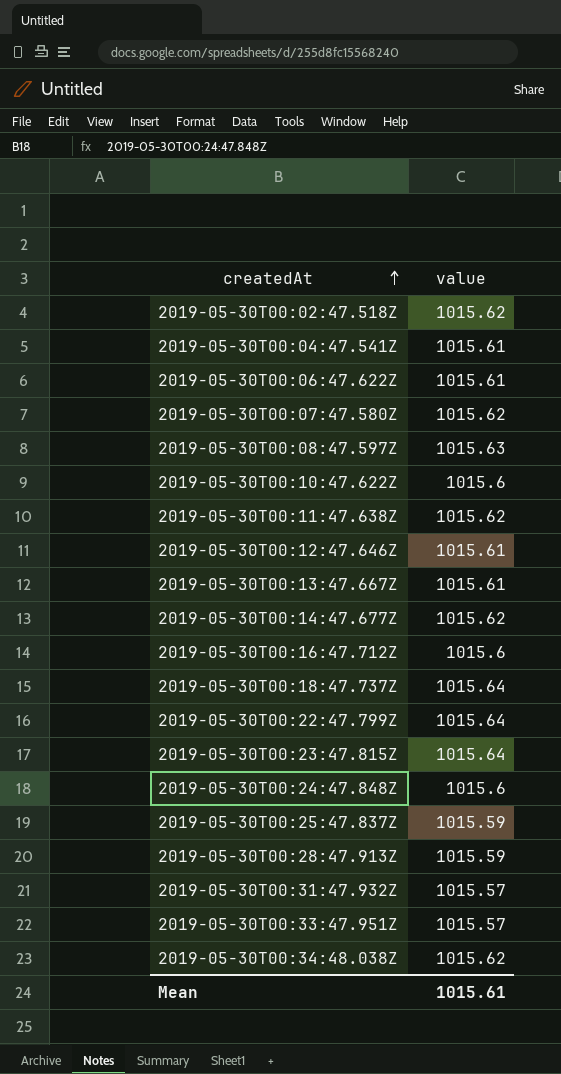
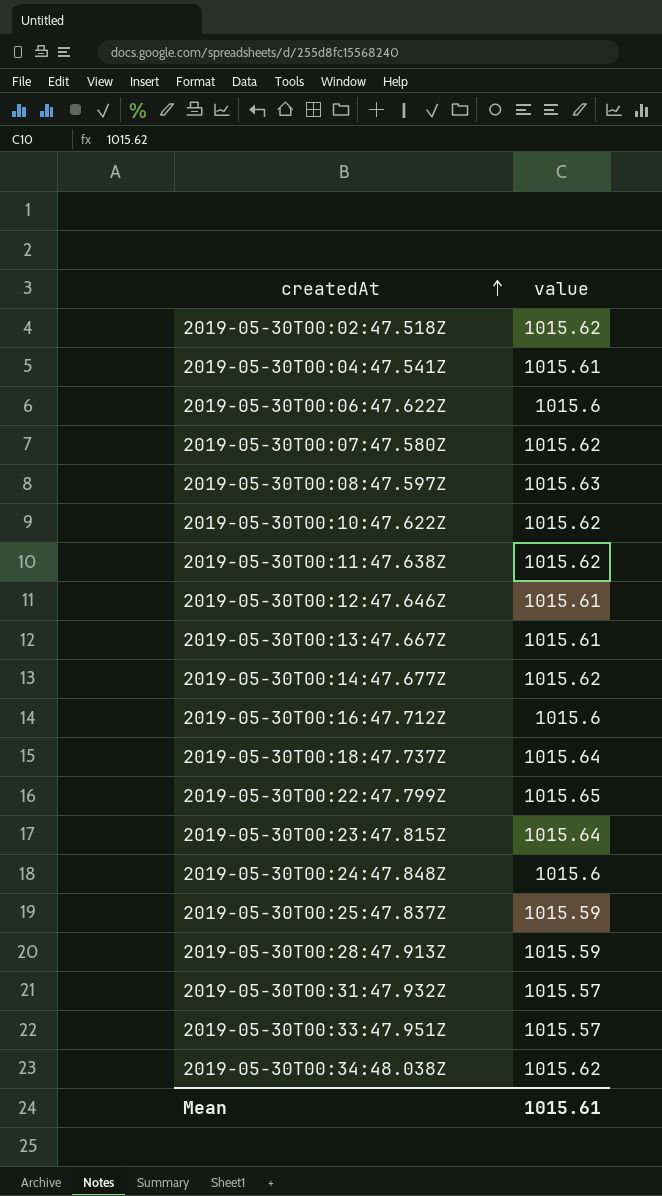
2019-05-30T00:06:47.622Z | value: 1015.61 -> 1015.6
2019-05-30T00:10:47.622Z | value: 1015.6 -> 1015.62
2019-05-30T00:22:47.799Z | value: 1015.64 -> 1015.65

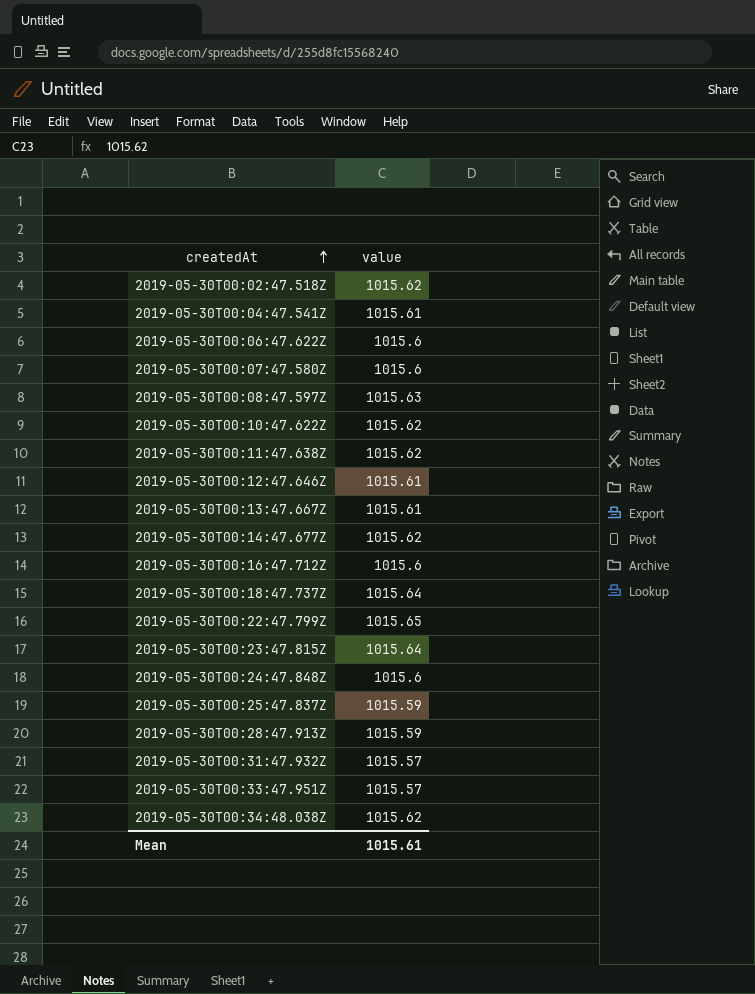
2019-05-30T00:07:47.580Z | value: 1015.62 -> 1015.6

